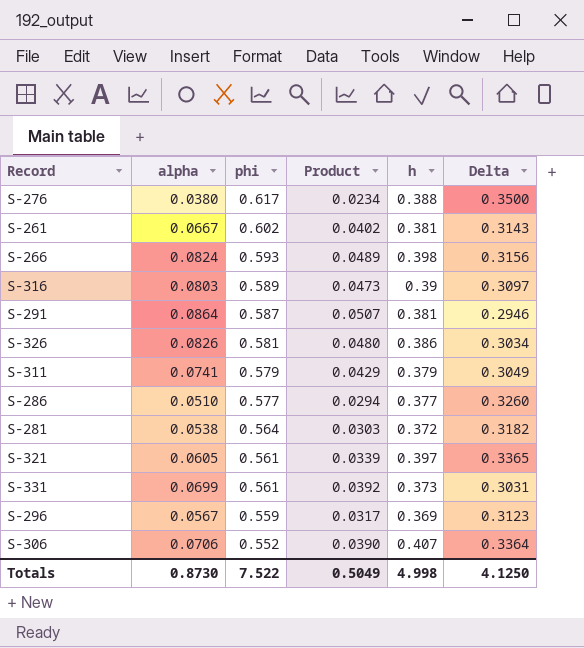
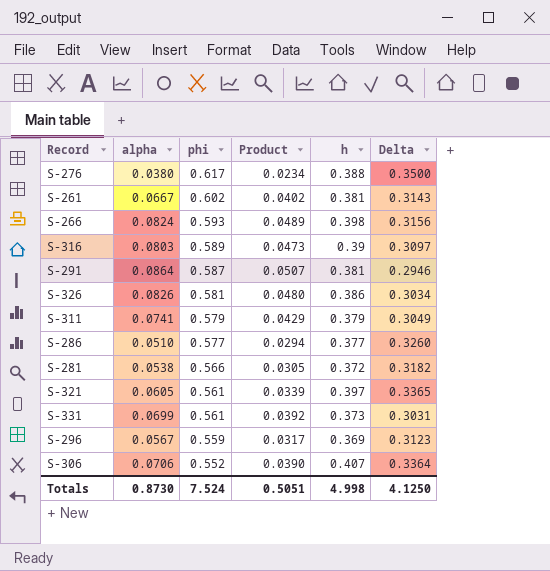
S-281 | phi: 0.564 -> 0.566
S-281 | Product: 0.0303 -> 0.0305
Totals | phi: 7.522 -> 7.524
Totals | Product: 0.5049 -> 0.5051

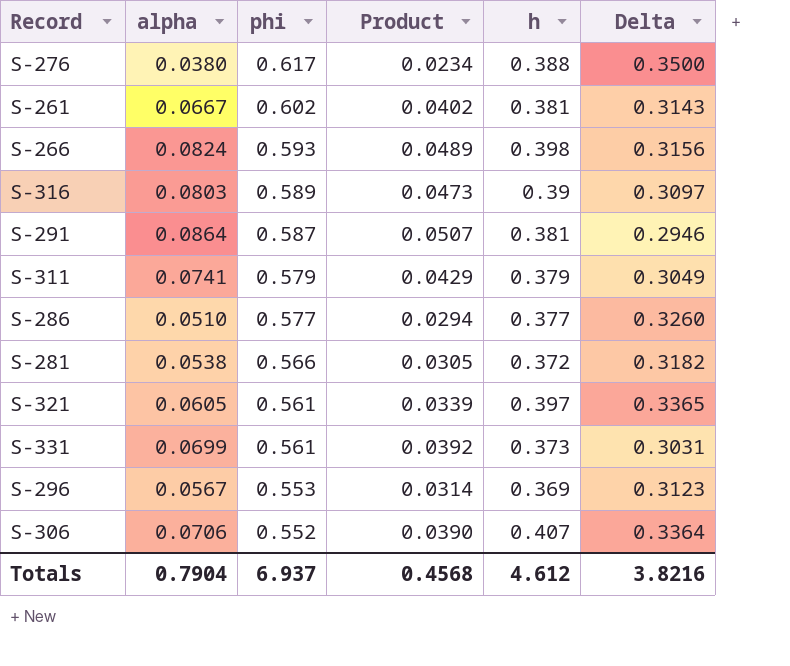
row S-326: 0.0826 | 0.581 | 0.0480 | 0.386 | 0.3034 -> none
S-296 | phi: 0.559 -> 0.553
S-296 | Product: 0.0317 -> 0.0314
Totals | alpha: 0.8730 -> 0.7904
Totals | phi: 7.524 -> 6.937
Totals | Product: 0.5051 -> 0.4568
Totals | h: 4.998 -> 4.612
Totals | Delta: 4.1250 -> 3.8216

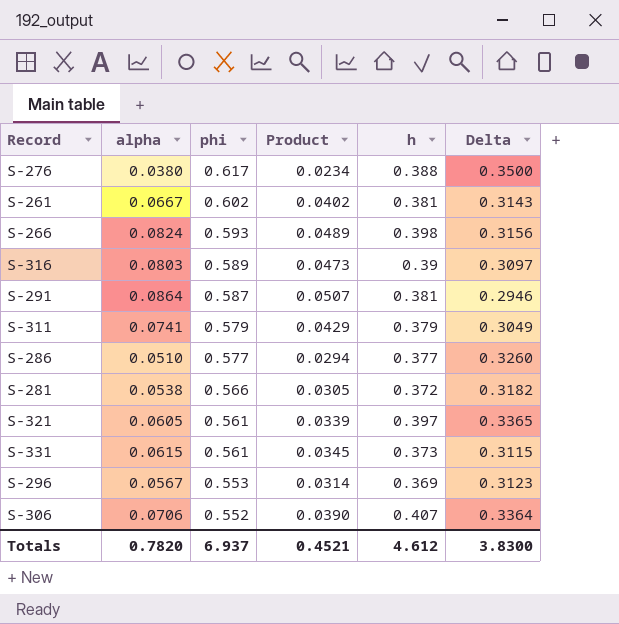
S-331 | alpha: 0.0699 -> 0.0615
S-331 | Product: 0.0392 -> 0.0345
S-331 | Delta: 0.3031 -> 0.3115
Totals | alpha: 0.7904 -> 0.7820
Totals | Product: 0.4568 -> 0.4521
Totals | Delta: 3.8216 -> 3.8300

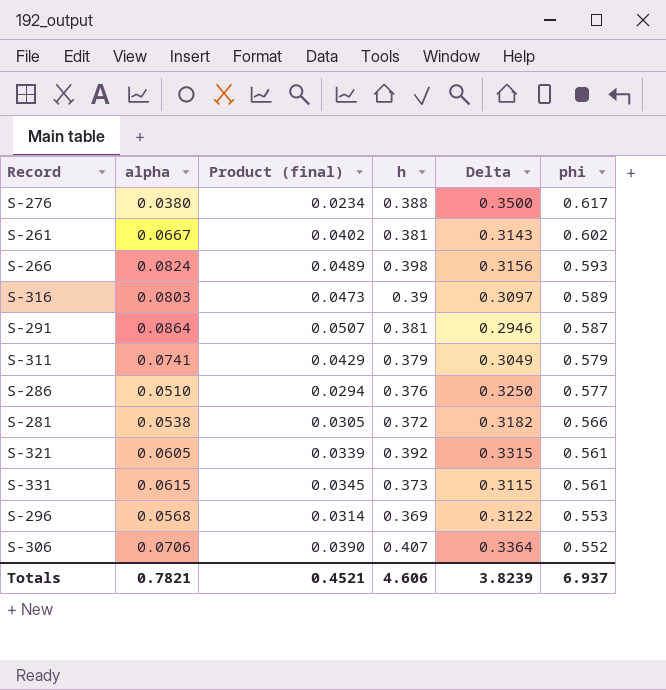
column name: Product -> Product (final)
column phi | position: 3 -> 6
S-286 | h: 0.377 -> 0.376
S-286 | Delta: 0.3260 -> 0.3250
S-321 | h: 0.397 -> 0.392
S-321 | Delta: 0.3365 -> 0.3315
S-296 | alpha: 0.0567 -> 0.0568
S-296 | Delta: 0.3123 -> 0.3122
Totals | alpha: 0.7820 -> 0.7821
Totals | h: 4.612 -> 4.606
Totals | Delta: 3.8300 -> 3.8239

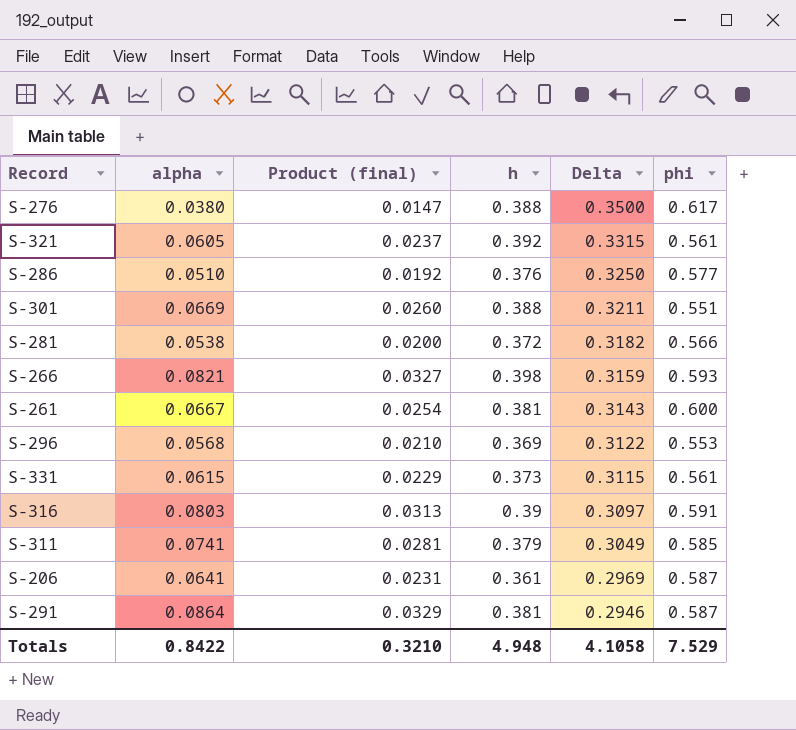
row order: phi descending -> Delta descending
column Product (final) | formula: [alpha] * [phi] -> [alpha] * [h]
row S-306: 0.0706 | 0.0390 | 0.407 | 0.3364 | 0.552 -> none
row S-301: none -> 0.0669 | 0.0260 | 0.388 | 0.3211 | 0.551
S-266 | alpha: 0.0824 -> 0.0821
S-266 | Delta: 0.3156 -> 0.3159
S-261 | phi: 0.602 -> 0.600
S-316 | phi: 0.589 -> 0.591
S-311 | phi: 0.579 -> 0.585
row S-206: none -> 0.0641 | 0.0231 | 0.361 | 0.2969 | 0.587
Totals | alpha: 0.7821 -> 0.8422
Totals | Product (final): 0.4521 -> 0.3210
Totals | h: 4.606 -> 4.948
Totals | Delta: 3.8239 -> 4.1058
Totals | phi: 6.937 -> 7.529

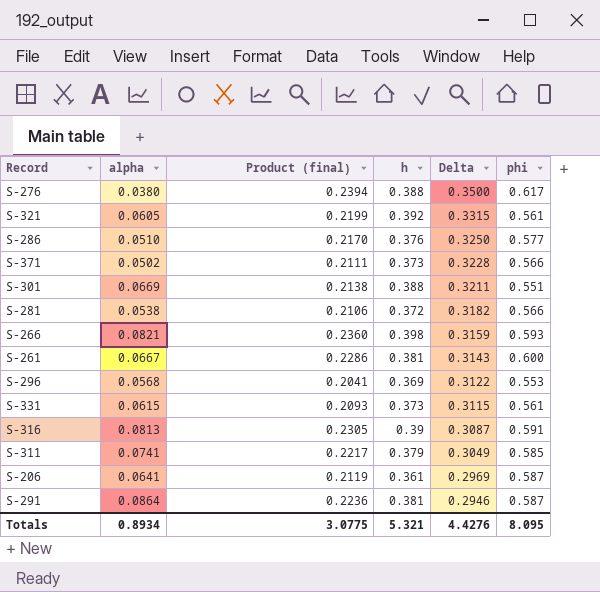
column Product (final) | formula: [alpha] * [h] -> [h] * [phi]
row S-371: none -> 0.0502 | 0.2111 | 0.373 | 0.3228 | 0.566
S-316 | alpha: 0.0803 -> 0.0813
S-316 | Delta: 0.3097 -> 0.3087
Totals | alpha: 0.8422 -> 0.8934
Totals | Product (final): 0.3210 -> 3.0775
Totals | h: 4.948 -> 5.321
Totals | Delta: 4.1058 -> 4.4276
Totals | phi: 7.529 -> 8.095

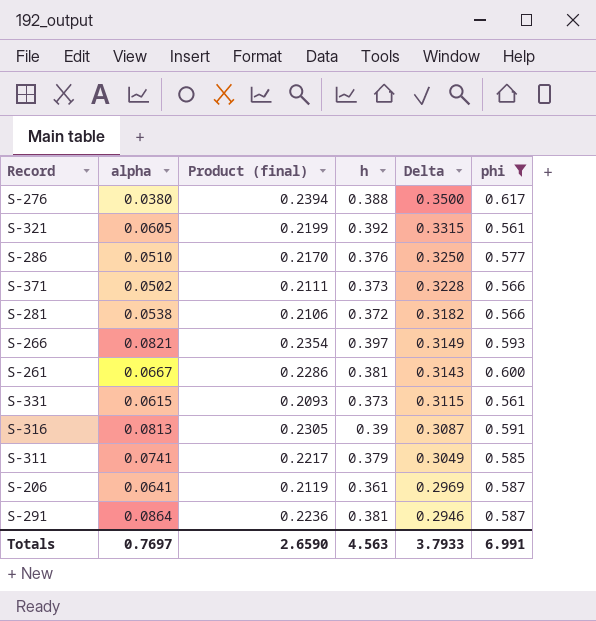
filter: none -> phi >= 0.561
S-266 | Product (final): 0.2360 -> 0.2354
S-266 | h: 0.398 -> 0.397
S-266 | Delta: 0.3159 -> 0.3149
Totals | alpha: 0.8934 -> 0.7697
Totals | Product (final): 3.0775 -> 2.6590
Totals | h: 5.321 -> 4.563
Totals | Delta: 4.4276 -> 3.7933
Totals | phi: 8.095 -> 6.991

